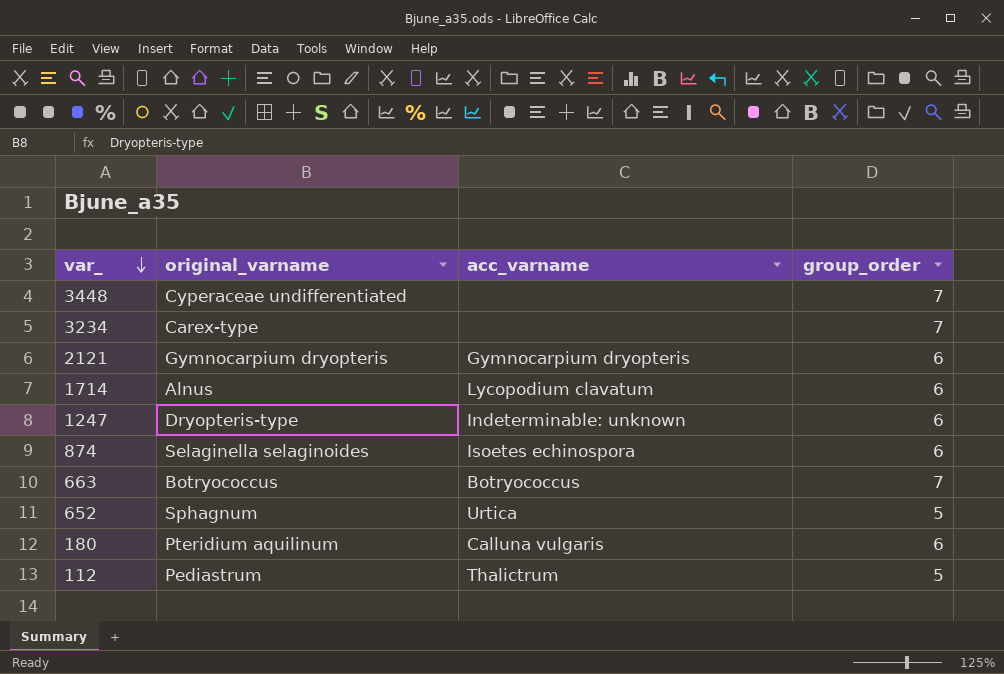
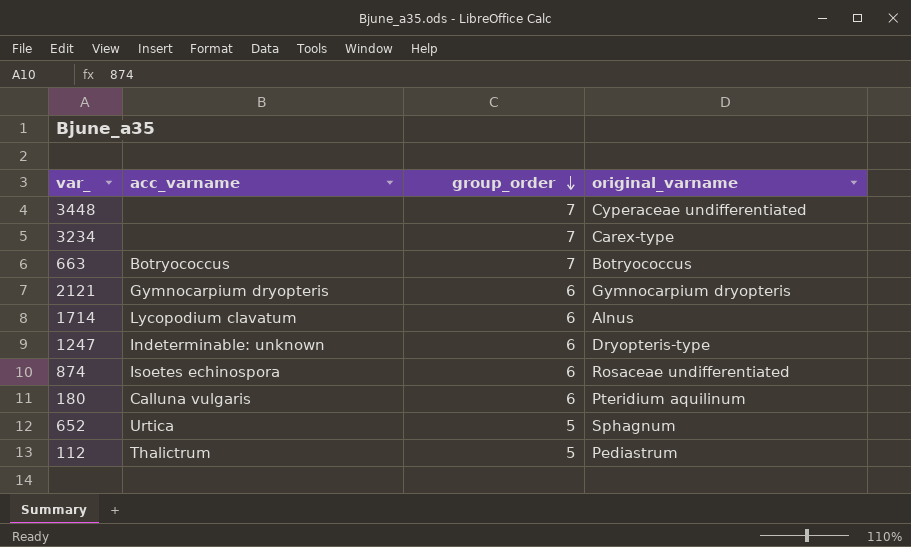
row order: var_ descending -> group_order descending
column original_varname | position: 2 -> 4
874 | original_varname: Selaginella selaginoides -> Rosaceae undifferentiated

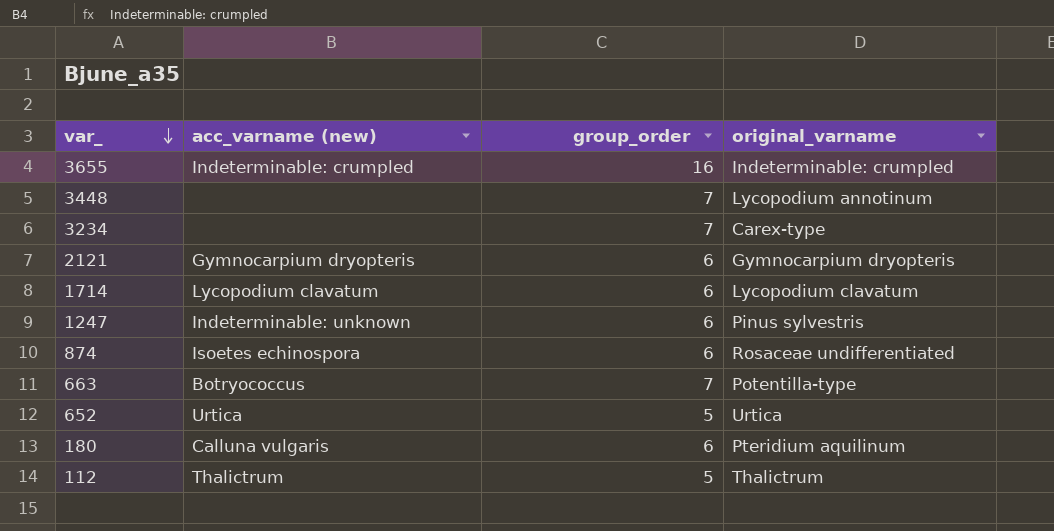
row order: group_order descending -> var_ descending
column name: acc_varname -> acc_varname (new)
row 3655: none -> Indeterminable: crumpled | 16 | Indeterminable: crumpled
3448 | original_varname: Cyperaceae undifferentiated -> Lycopodium annotinum
1714 | original_varname: Alnus -> Lycopodium clavatum
1247 | original_varname: Dryopteris-type -> Pinus sylvestris
663 | original_varname: Botryococcus -> Potentilla-type
652 | original_varname: Sphagnum -> Urtica
112 | original_varname: Pediastrum -> Thalictrum

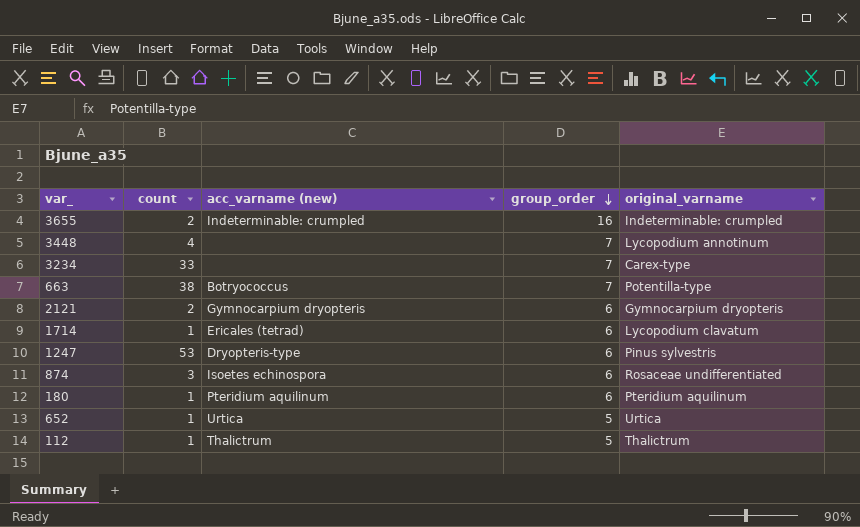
row order: var_ descending -> group_order descending
column count | position: none -> 2
1714 | acc_varname (new): Lycopodium clavatum -> Ericales (tetrad)
1247 | acc_varname (new): Indeterminable: unknown -> Dryopteris-type
180 | acc_varname (new): Calluna vulgaris -> Pteridium aquilinum

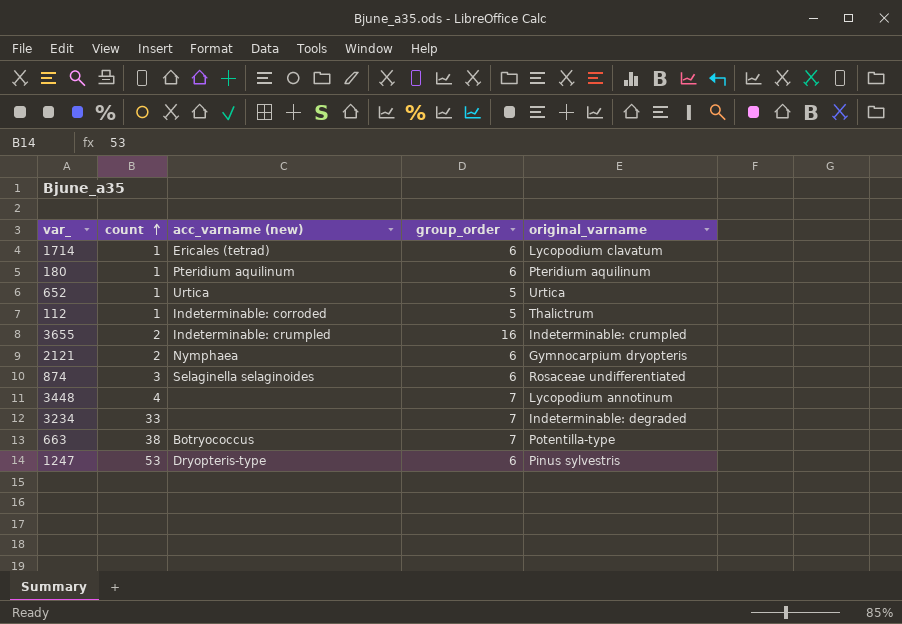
row order: group_order descending -> count ascending
112 | acc_varname (new): Thalictrum -> Indeterminable: corroded
2121 | acc_varname (new): Gymnocarpium dryopteris -> Nymphaea
874 | acc_varname (new): Isoetes echinospora -> Selaginella selaginoides
3234 | original_varname: Carex-type -> Indeterminable: degraded

